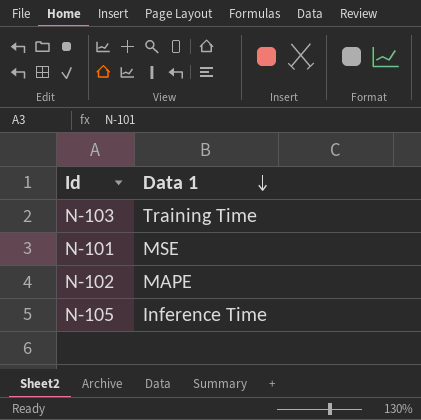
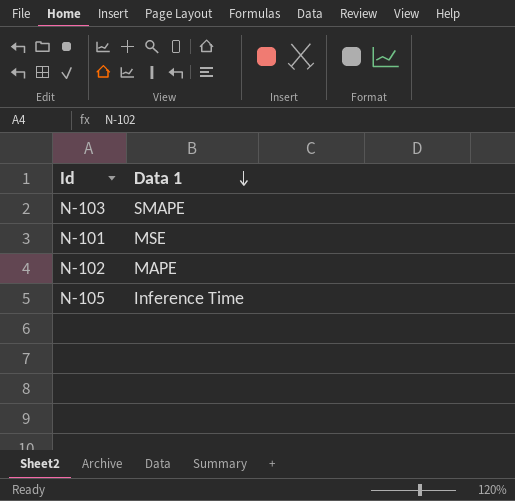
N-103 | Data 1: Training Time -> SMAPE

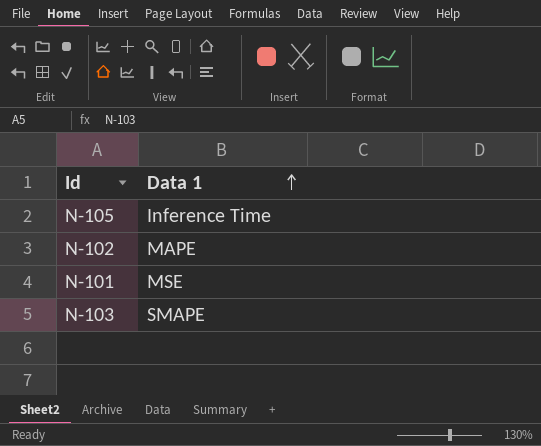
row order: Data 1 descending -> Data 1 ascending

